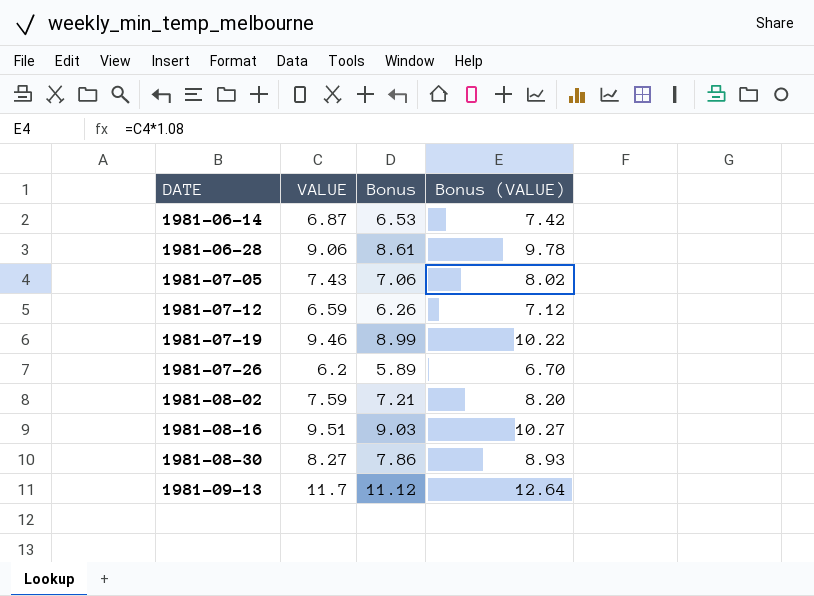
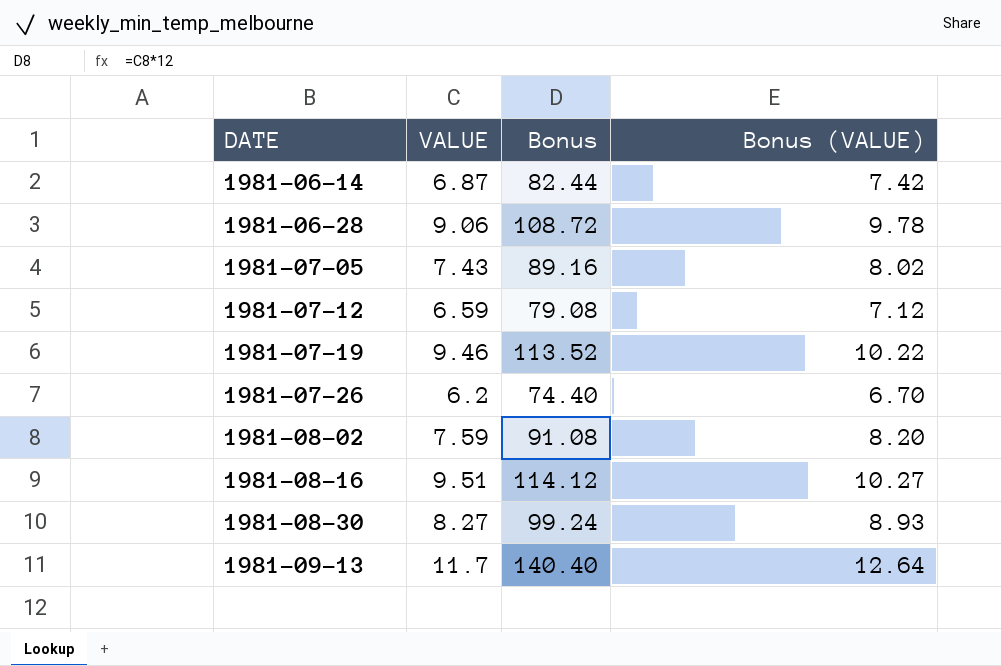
column Bonus | formula: [VALUE] * 0.95 -> [VALUE] * 12

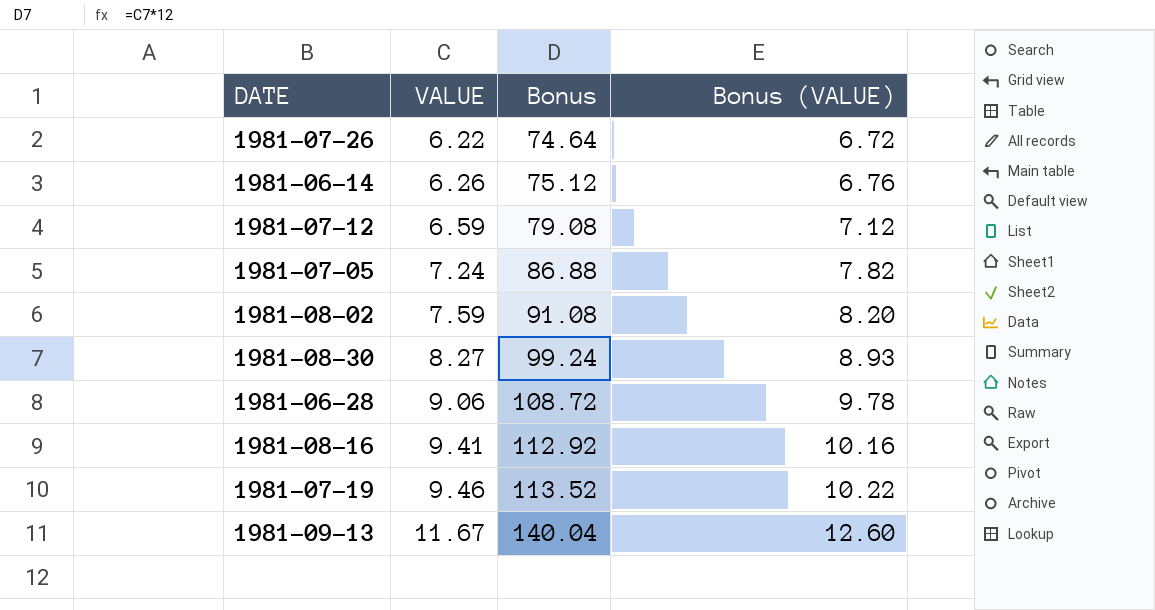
row order: DATE ascending -> VALUE ascending
1981-07-26 | VALUE: 6.2 -> 6.22
1981-07-26 | Bonus: 74.40 -> 74.64
1981-07-26 | Bonus (VALUE): 6.70 -> 6.72
1981-06-14 | VALUE: 6.87 -> 6.26
1981-06-14 | Bonus: 82.44 -> 75.12
1981-06-14 | Bonus (VALUE): 7.42 -> 6.76
1981-07-05 | VALUE: 7.43 -> 7.24
1981-07-05 | Bonus: 89.16 -> 86.88
1981-07-05 | Bonus (VALUE): 8.02 -> 7.82
1981-08-16 | VALUE: 9.51 -> 9.41
1981-08-16 | Bonus: 114.12 -> 112.92
1981-08-16 | Bonus (VALUE): 10.27 -> 10.16
1981-09-13 | VALUE: 11.7 -> 11.67
1981-09-13 | Bonus: 140.40 -> 140.04
1981-09-13 | Bonus (VALUE): 12.64 -> 12.60

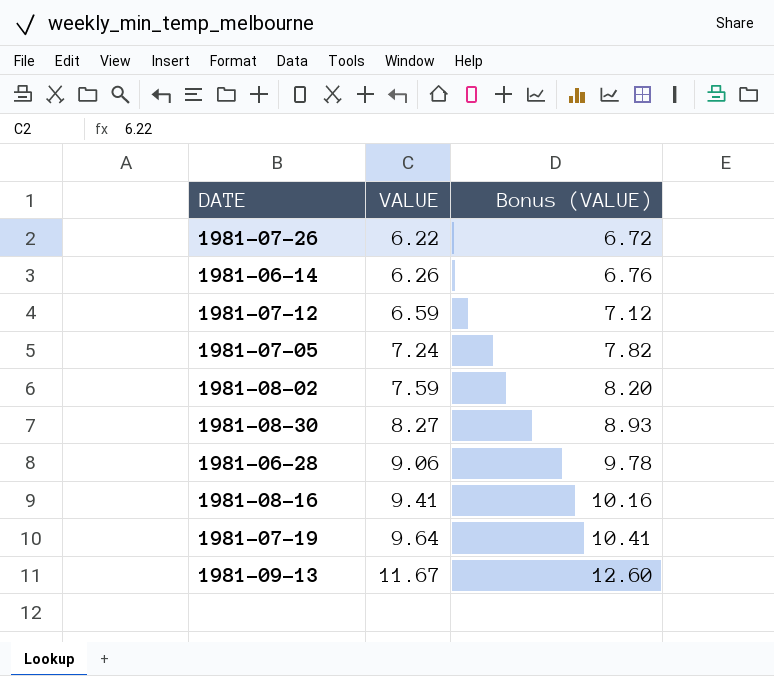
column Bonus | formula: [VALUE] * 12 -> none
1981-07-19 | VALUE: 9.46 -> 9.64
1981-07-19 | Bonus (VALUE): 10.22 -> 10.41

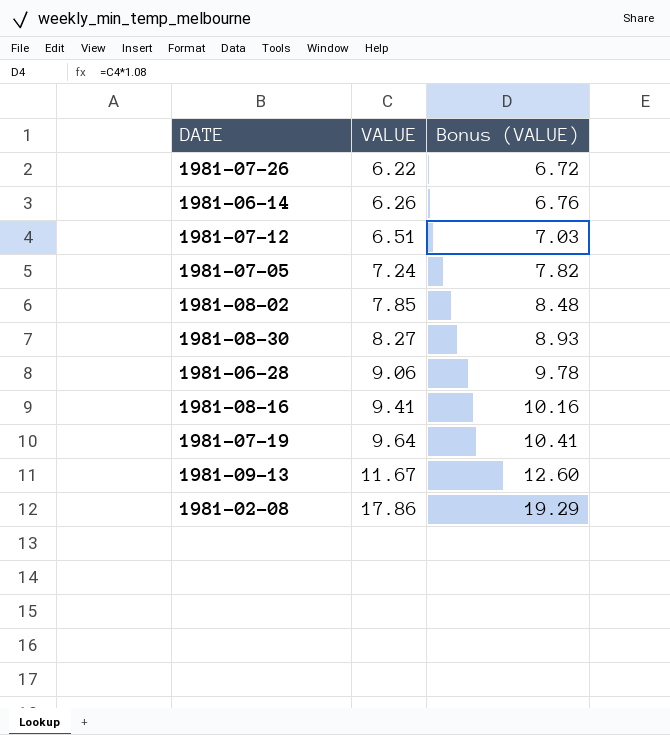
1981-07-12 | VALUE: 6.59 -> 6.51
1981-07-12 | Bonus (VALUE): 7.12 -> 7.03
1981-08-02 | VALUE: 7.59 -> 7.85
1981-08-02 | Bonus (VALUE): 8.20 -> 8.48
row 1981-02-08: none -> 17.86 | 19.29

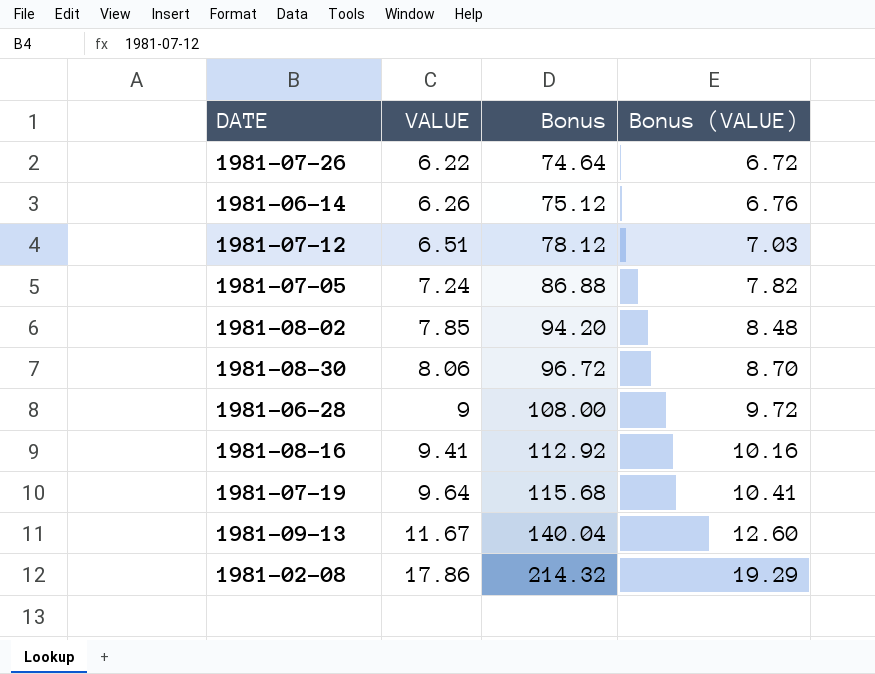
column Bonus | formula: none -> [VALUE] * 12
1981-08-30 | VALUE: 8.27 -> 8.06
1981-08-30 | Bonus (VALUE): 8.93 -> 8.70
1981-06-28 | VALUE: 9.06 -> 9
1981-06-28 | Bonus (VALUE): 9.78 -> 9.72

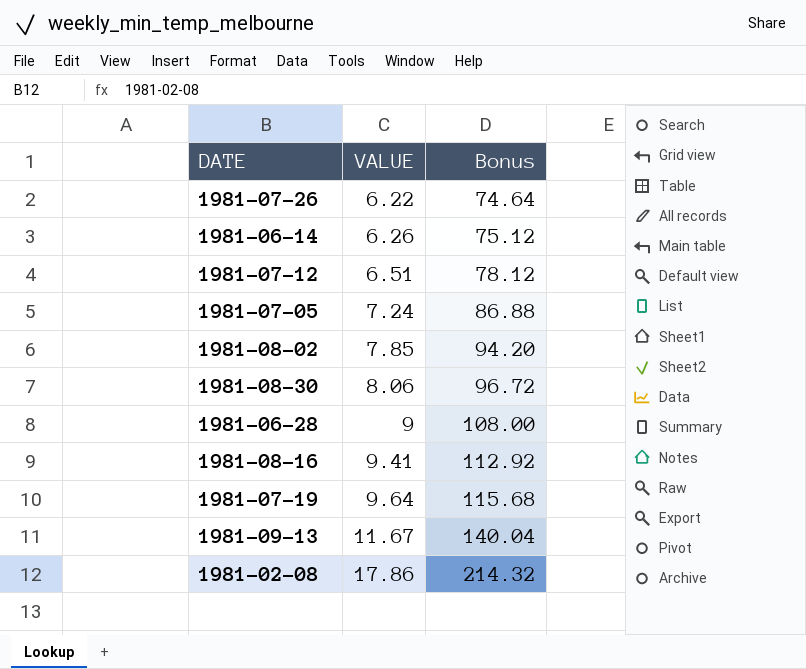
column Bonus (VALUE) | formula: [VALUE] * 1.08 -> none

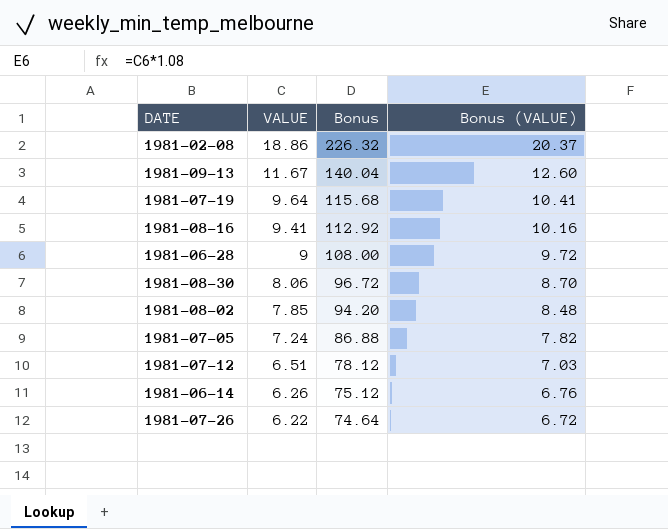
row order: VALUE ascending -> VALUE descending
column Bonus (VALUE) | formula: none -> [VALUE] * 1.08
1981-02-08 | VALUE: 17.86 -> 18.86
1981-02-08 | Bonus: 214.32 -> 226.32

